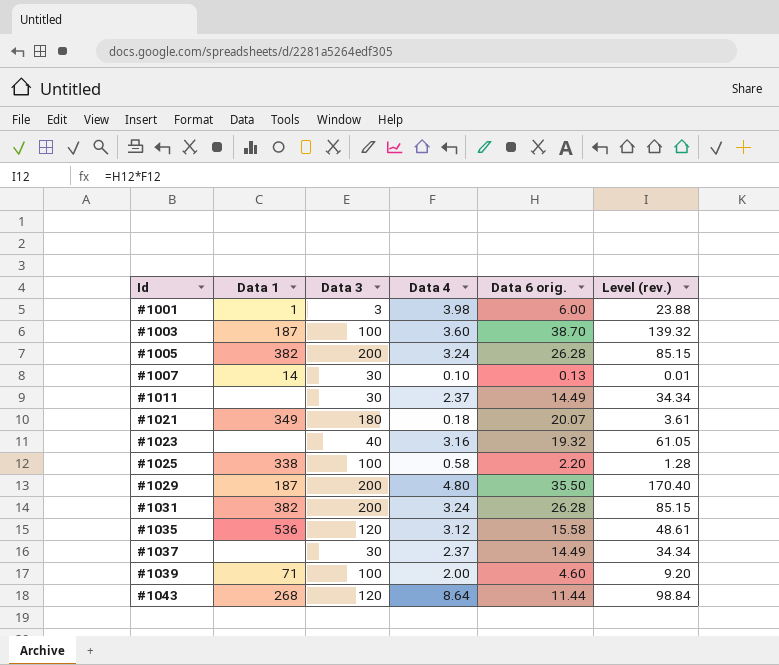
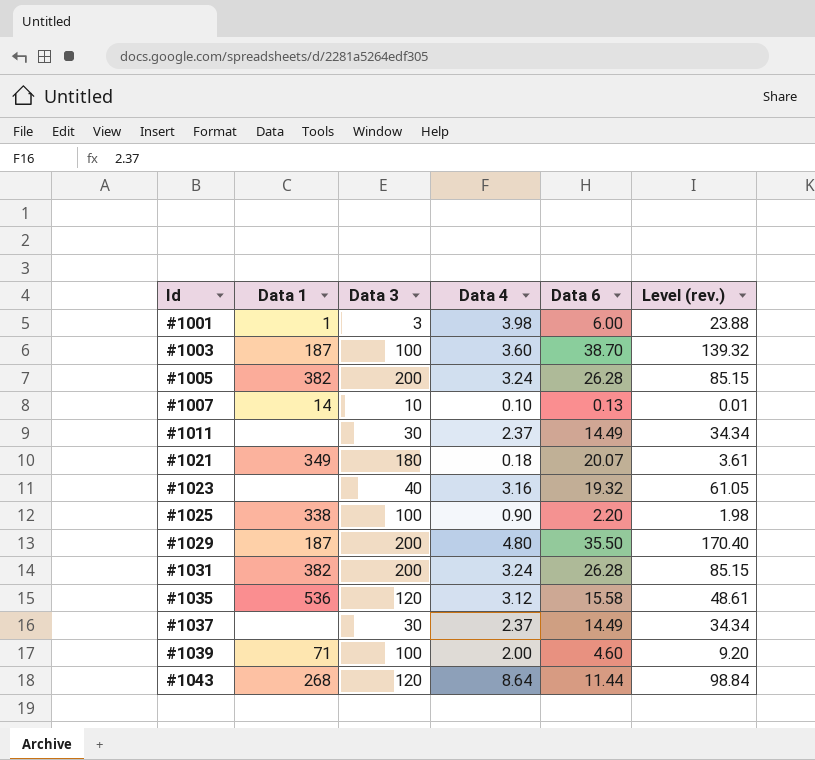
column name: Data 6 orig. -> Data 6
#1007 | Data 3: 30 -> 10
#1025 | Data 4: 0.58 -> 0.90
#1025 | Level (rev.): 1.28 -> 1.98

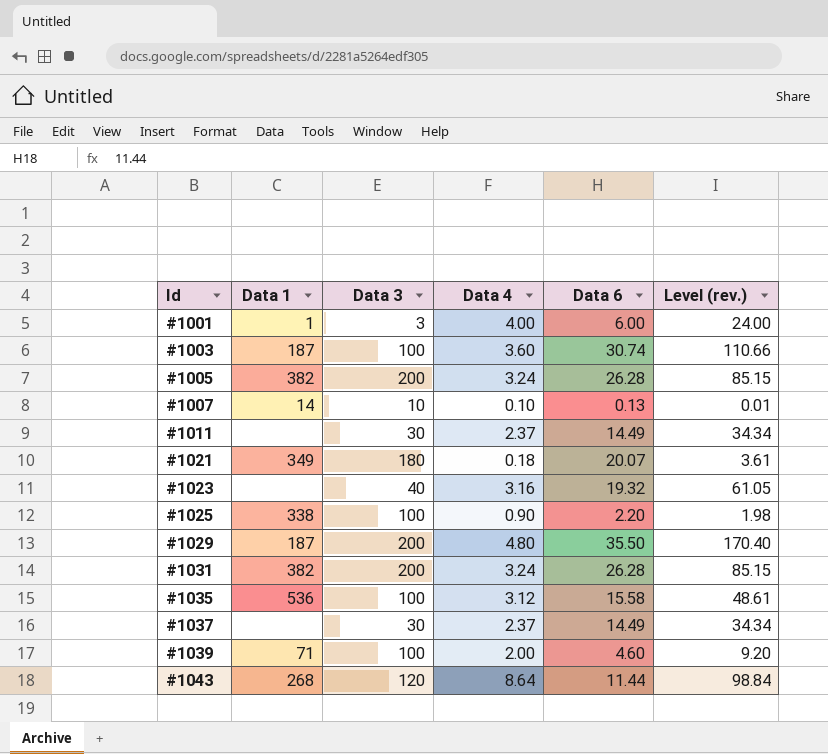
#1001 | Data 4: 3.98 -> 4.00
#1001 | Level (rev.): 23.88 -> 24.00
#1003 | Data 6: 38.70 -> 30.74
#1003 | Level (rev.): 139.32 -> 110.66
#1035 | Data 3: 120 -> 100

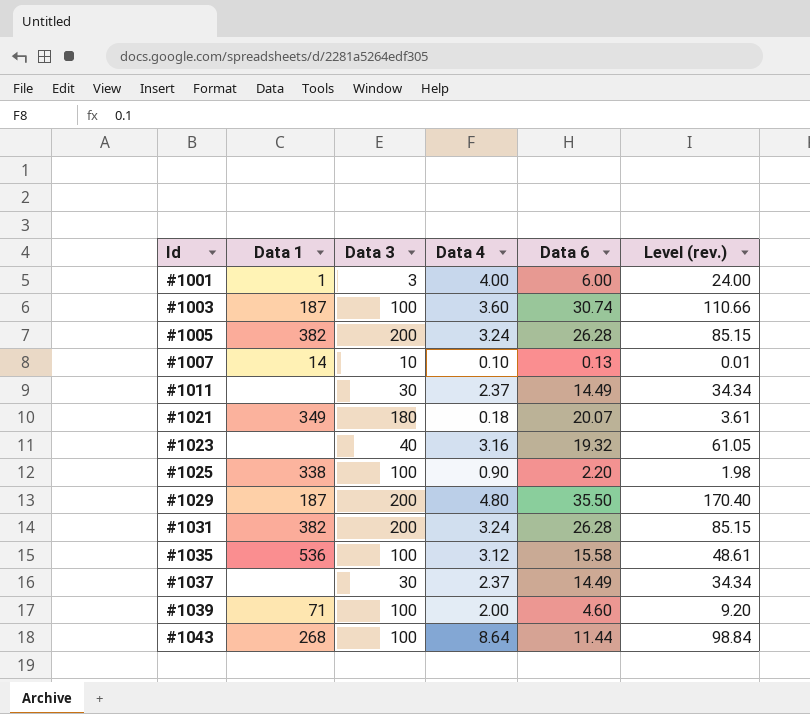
#1043 | Data 3: 120 -> 100

